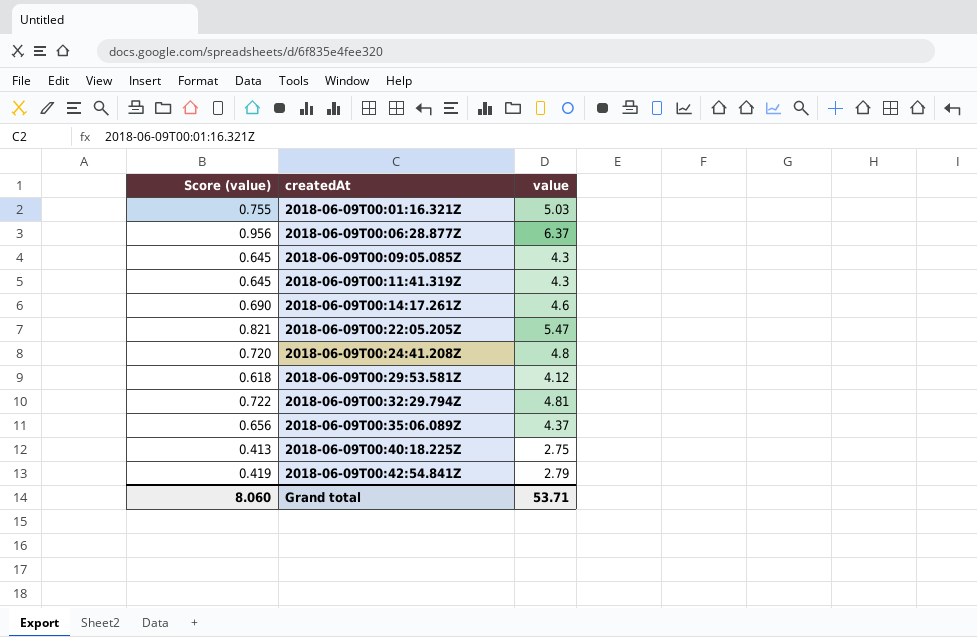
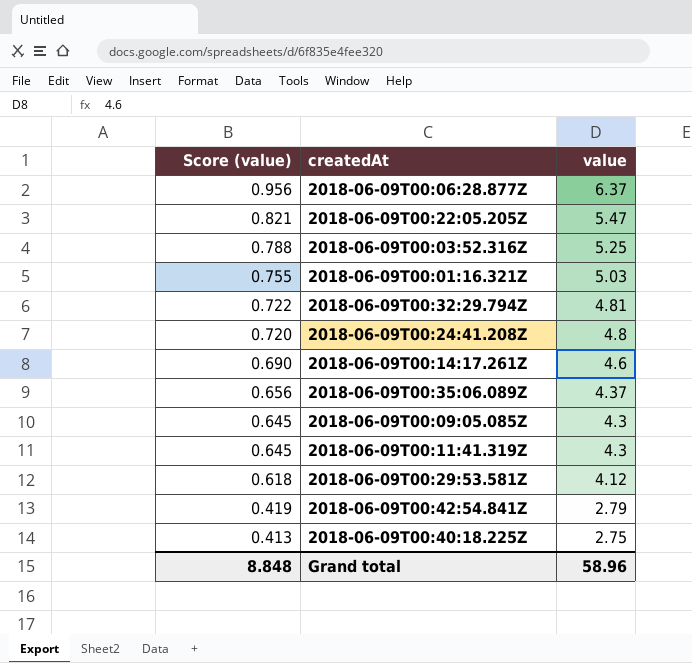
row order: createdAt ascending -> Score (value) descending
row 2018-06-09T00:03:52.316Z: none -> 0.788 | 5.25
Grand total | Score (value): 8.060 -> 8.848
Grand total | value: 53.71 -> 58.96

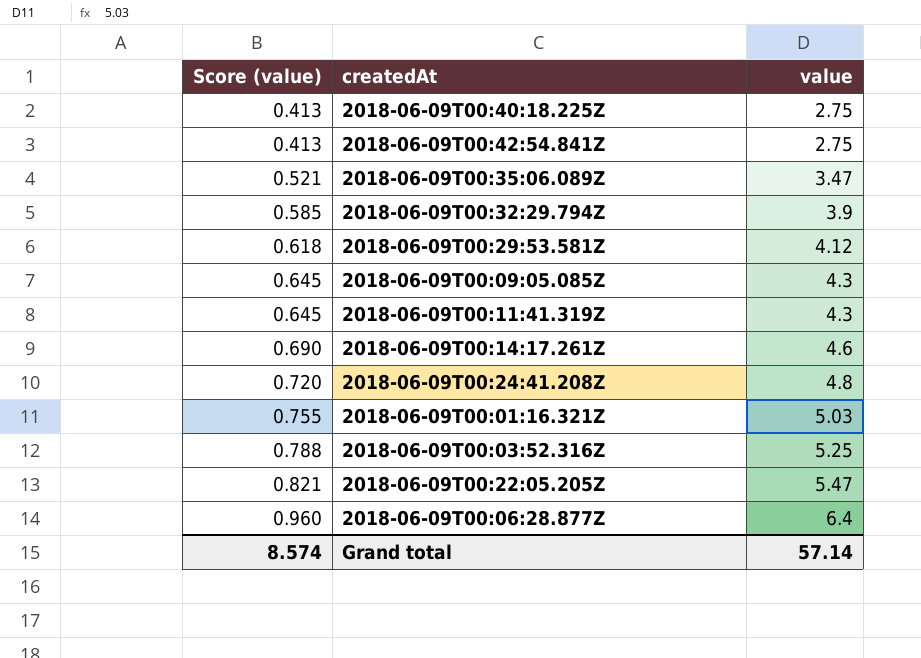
row order: Score (value) descending -> Score (value) ascending
2018-06-09T00:42:54.841Z | Score (value): 0.419 -> 0.413
2018-06-09T00:42:54.841Z | value: 2.79 -> 2.75
2018-06-09T00:35:06.089Z | Score (value): 0.656 -> 0.521
2018-06-09T00:35:06.089Z | value: 4.37 -> 3.47
2018-06-09T00:32:29.794Z | Score (value): 0.722 -> 0.585
2018-06-09T00:32:29.794Z | value: 4.81 -> 3.9
2018-06-09T00:06:28.877Z | Score (value): 0.956 -> 0.960
2018-06-09T00:06:28.877Z | value: 6.37 -> 6.4
Grand total | Score (value): 8.848 -> 8.574
Grand total | value: 58.96 -> 57.14

